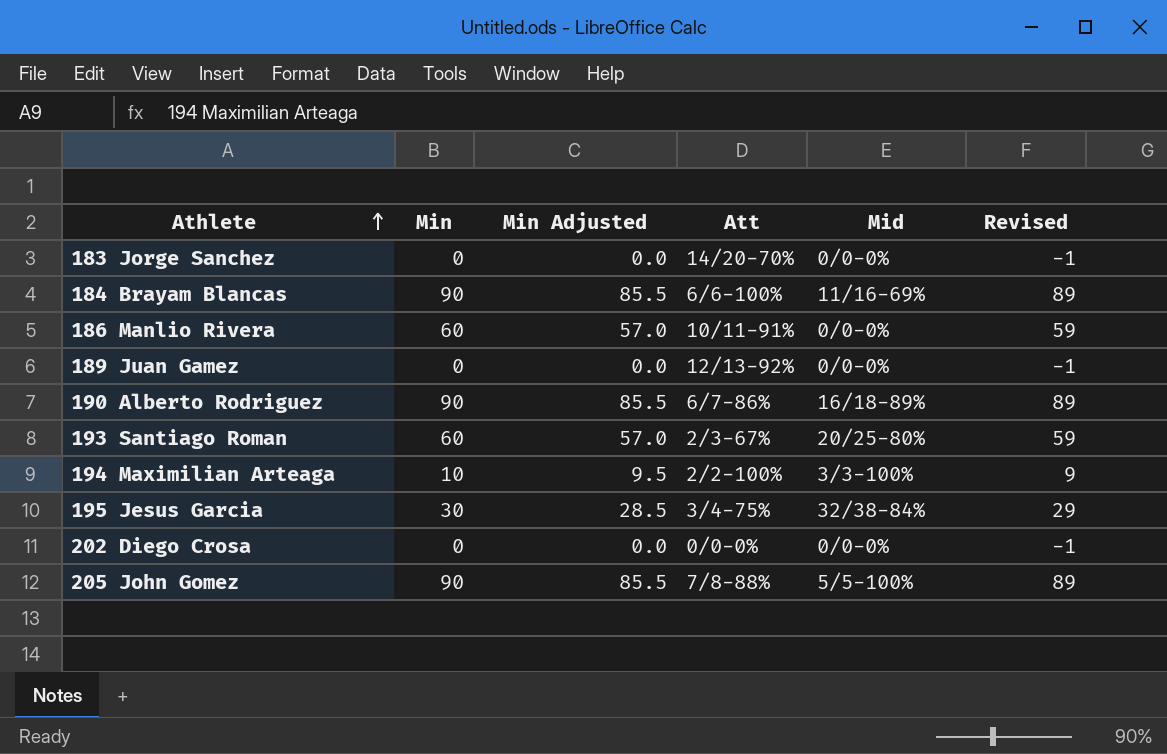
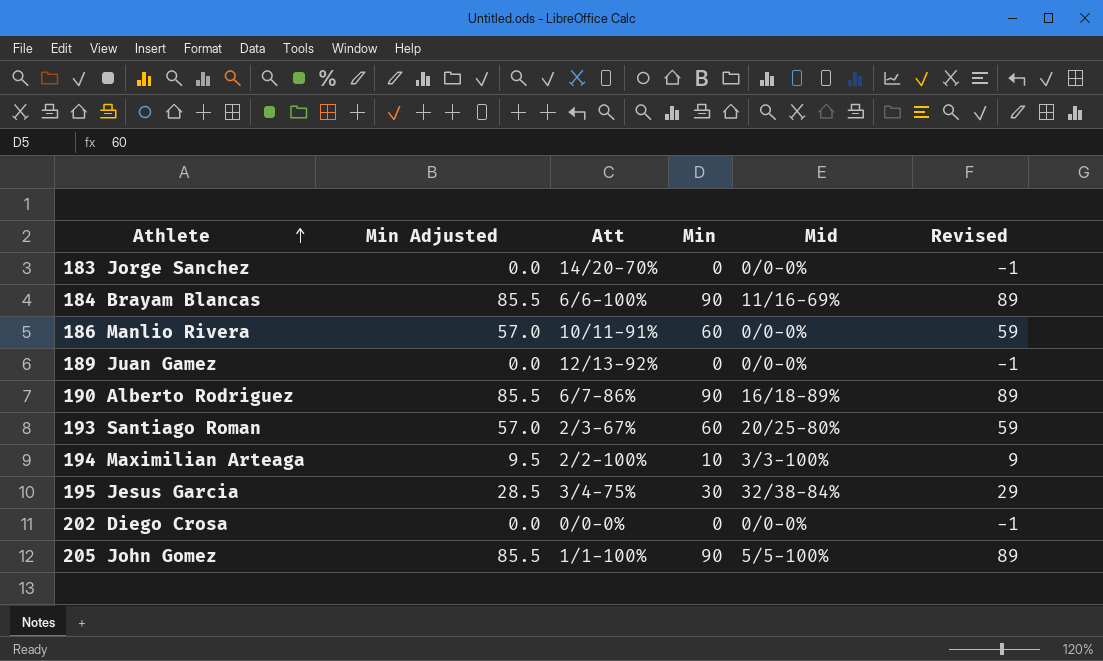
column Min | position: 2 -> 4
205 John Gomez | Att: 7/8-88% -> 1/1-100%

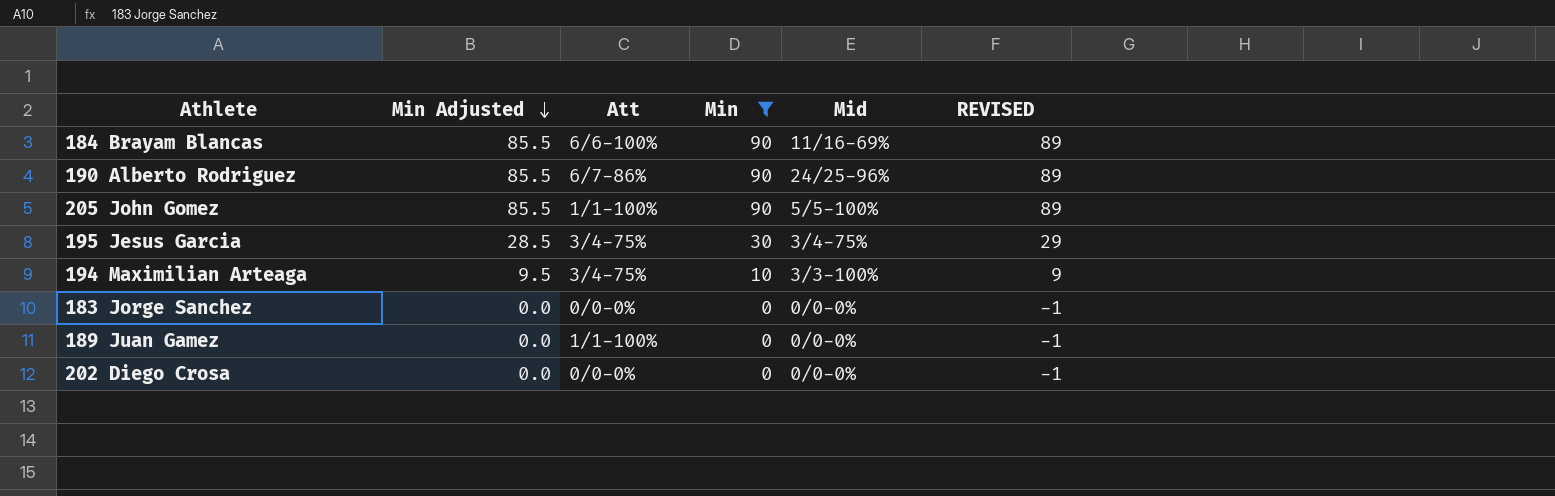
filter: none -> Min != 60
row order: Athlete ascending -> Min Adjusted descending
column name: Revised -> REVISED
190 Alberto Rodriguez | Mid: 16/18-89% -> 24/25-96%
195 Jesus Garcia | Mid: 32/38-84% -> 3/4-75%
194 Maximilian Arteaga | Att: 2/2-100% -> 3/4-75%
183 Jorge Sanchez | Att: 14/20-70% -> 0/0-0%
189 Juan Gamez | Att: 12/13-92% -> 1/1-100%

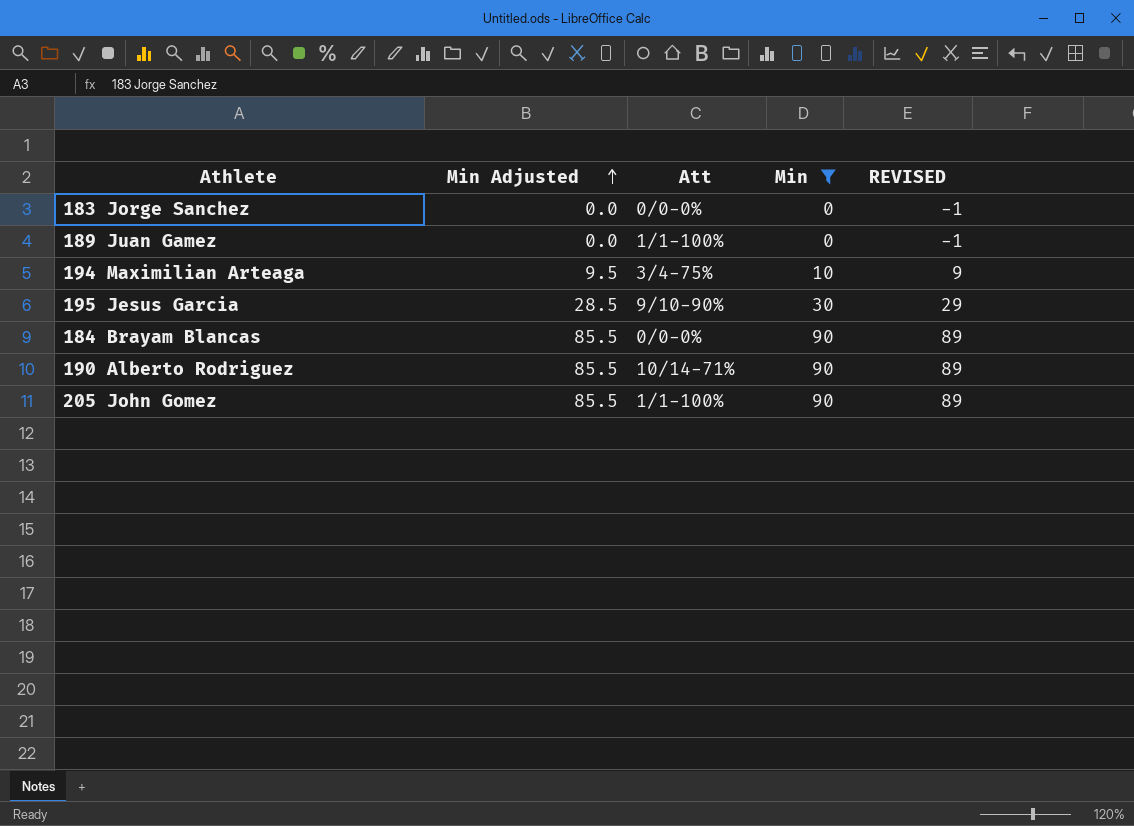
row order: Min Adjusted descending -> Min Adjusted ascending
column Mid | position: 5 -> none
row 202 Diego Crosa: 0.0 | 0/0-0% | 0 | 0/0-0% | -1 -> none
195 Jesus Garcia | Att: 3/4-75% -> 9/10-90%
184 Brayam Blancas | Att: 6/6-100% -> 0/0-0%
190 Alberto Rodriguez | Att: 6/7-86% -> 10/14-71%

